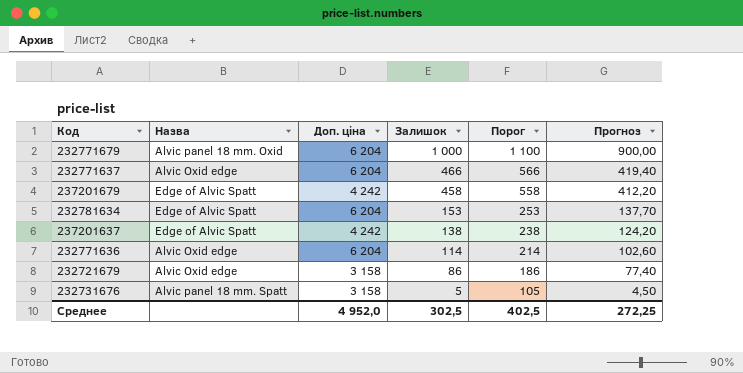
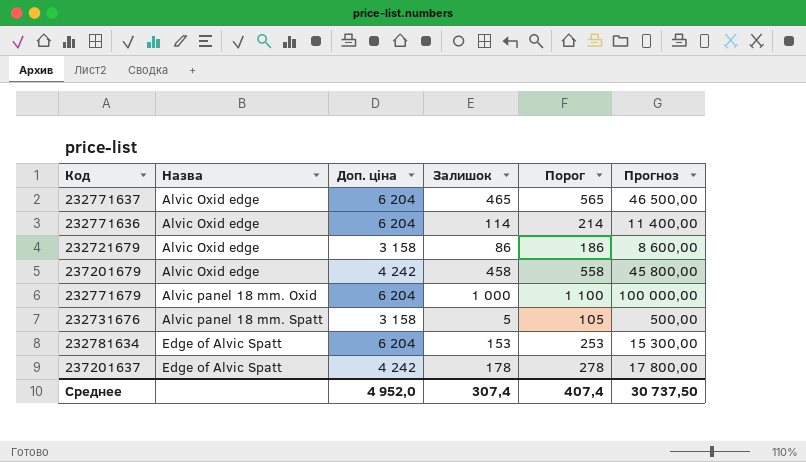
row order: Залишок descending -> Назва ascending
column Прогноз | formula: [Залишок] * 0,9 -> [Залишок] * 100
232771637 | Залишок: 466 -> 465
232771637 | Порог: 566 -> 565
237201679 | Назва: Edge of Alvic Spatt -> Alvic Oxid edge
237201637 | Залишок: 138 -> 178
237201637 | Порог: 238 -> 278
Среднее | Залишок: 302,5 -> 307,4
Среднее | Порог: 402,5 -> 407,4
Среднее | Прогноз: 272,25 -> 30 737,50

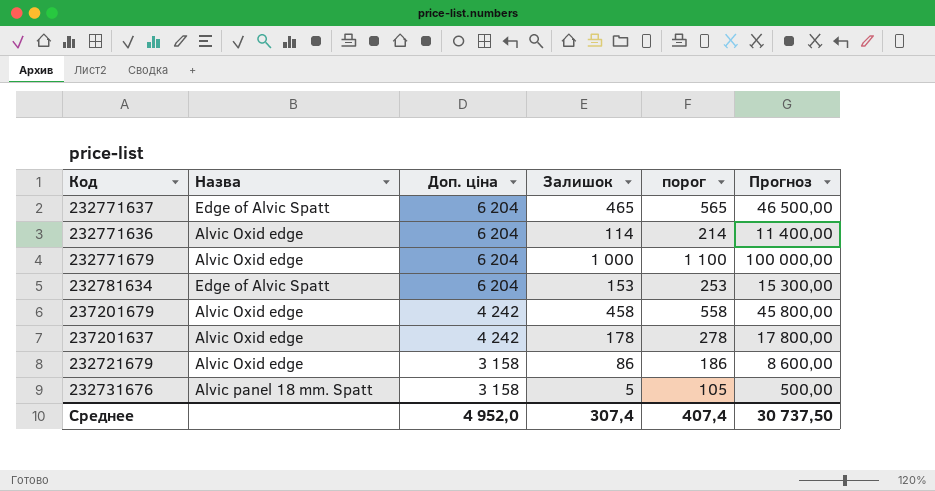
row order: Назва ascending -> Доп. ціна descending
column name: Порог -> порог
232771637 | Назва: Alvic Oxid edge -> Edge of Alvic Spatt
232771679 | Назва: Alvic panel 18 mm. Oxid -> Alvic Oxid edge
237201637 | Назва: Edge of Alvic Spatt -> Alvic Oxid edge

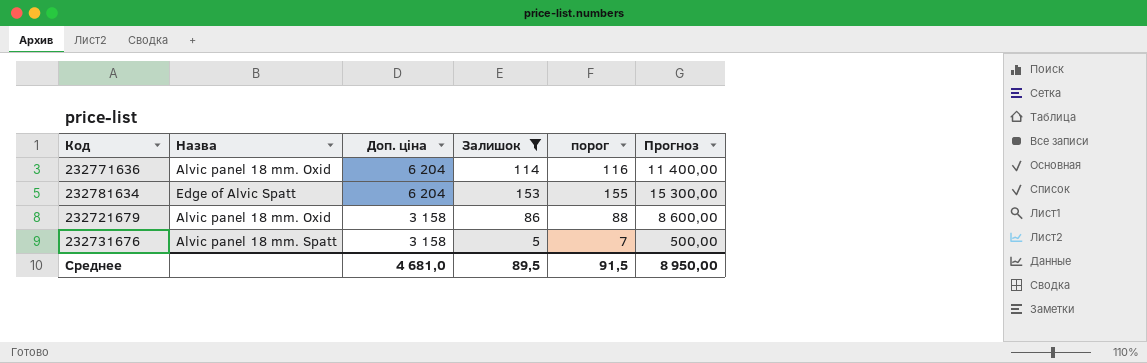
filter: none -> Залишок <= 153
column порог | formula: [Залишок] + 100 -> [Залишок] + 2
232771636 | Назва: Alvic Oxid edge -> Alvic panel 18 mm. Oxid
232721679 | Назва: Alvic Oxid edge -> Alvic panel 18 mm. Oxid
Среднее | Доп. ціна: 4 952,0 -> 4 681,0
Среднее | Залишок: 307,4 -> 89,5
Среднее | порог: 407,4 -> 91,5
Среднее | Прогноз: 30 737,50 -> 8 950,00

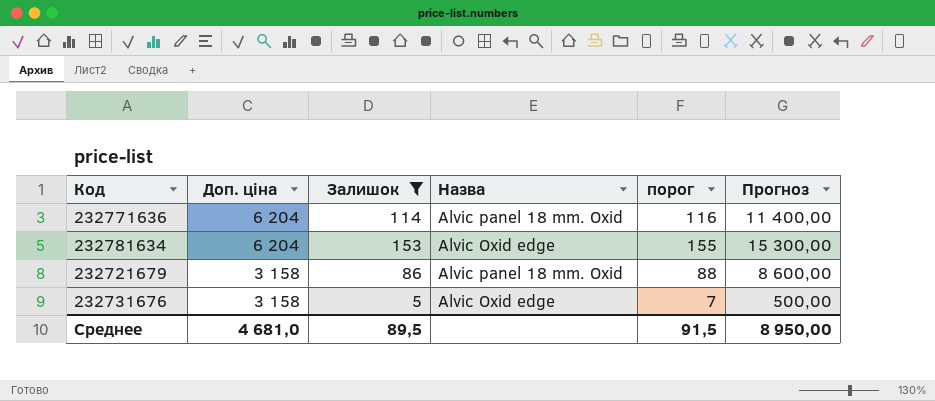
column Назва | position: 2 -> 4
232781634 | Назва: Edge of Alvic Spatt -> Alvic Oxid edge
232731676 | Назва: Alvic panel 18 mm. Spatt -> Alvic Oxid edge

